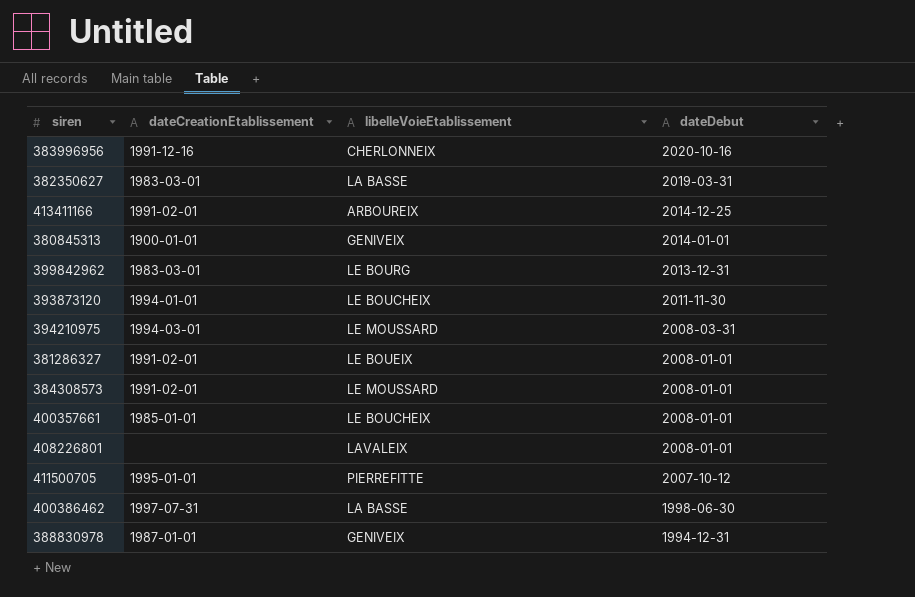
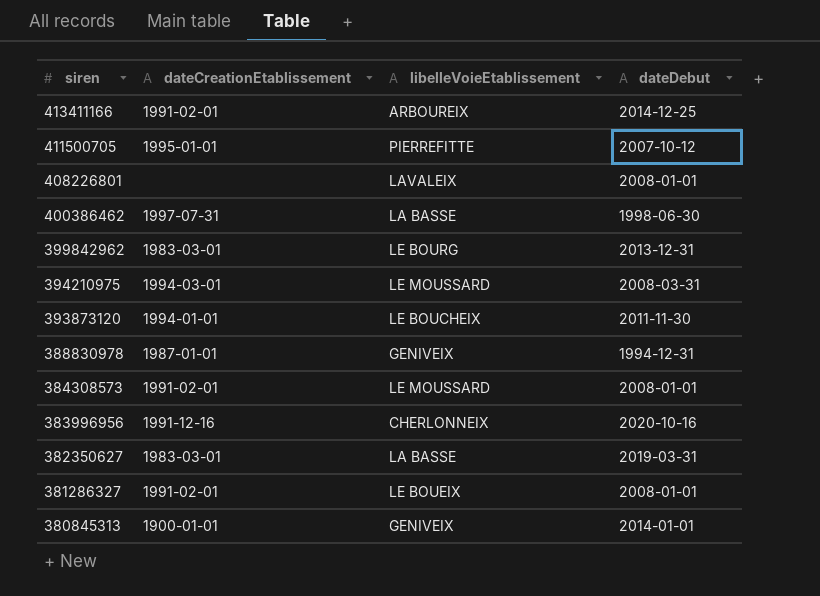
row order: dateDebut descending -> siren descending
row 400357661: 1985-01-01 | LE BOUCHEIX | 2008-01-01 -> none

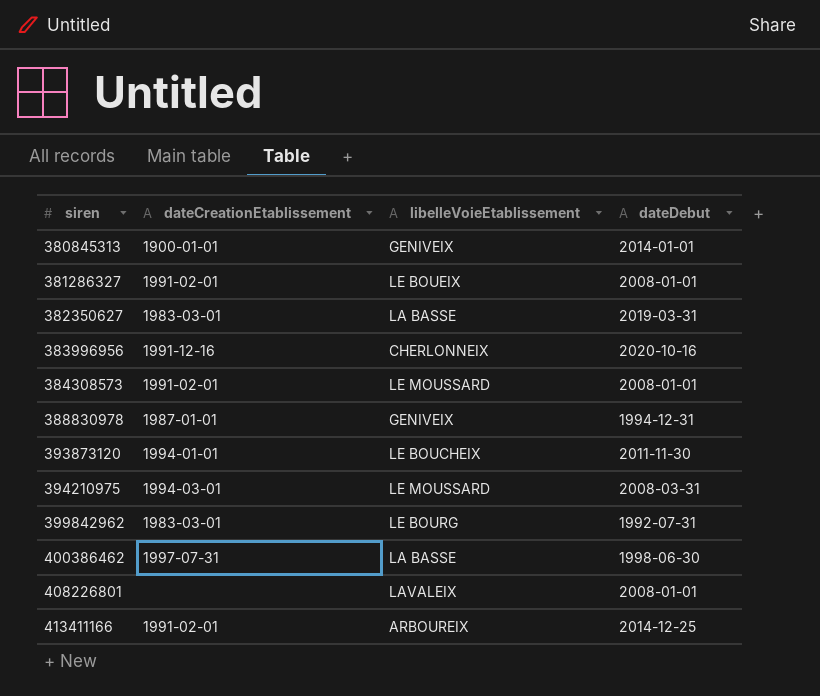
row order: siren descending -> siren ascending
row 411500705: 1995-01-01 | PIERREFITTE | 2007-10-12 -> none
399842962 | dateDebut: 2013-12-31 -> 1992-07-31

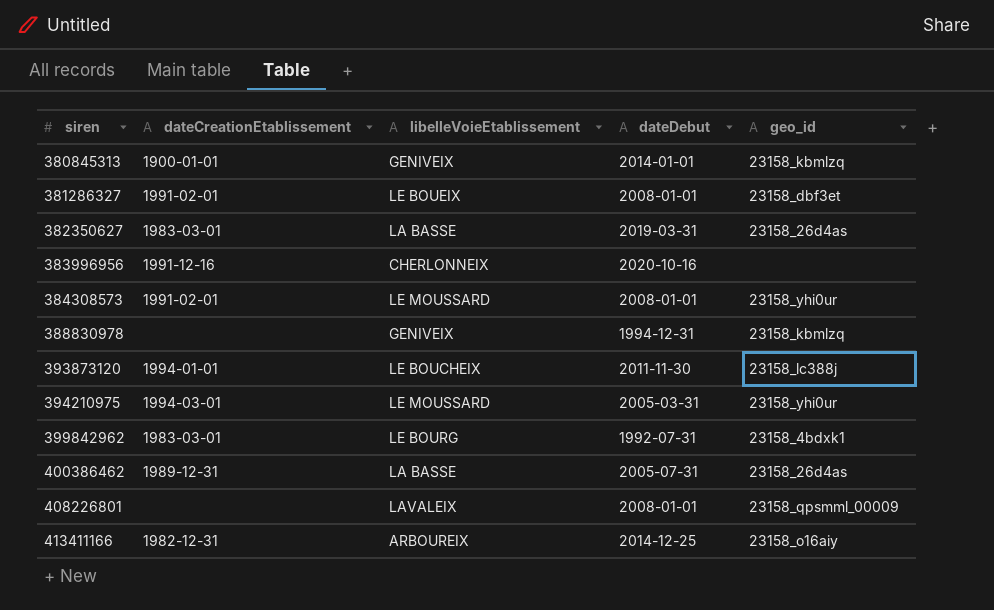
column geo_id | position: none -> 5
388830978 | dateCreationEtablissement: 1987-01-01 -> none
394210975 | dateDebut: 2008-03-31 -> 2005-03-31
400386462 | dateCreationEtablissement: 1997-07-31 -> 1989-12-31
400386462 | dateDebut: 1998-06-30 -> 2005-07-31
413411166 | dateCreationEtablissement: 1991-02-01 -> 1982-12-31

